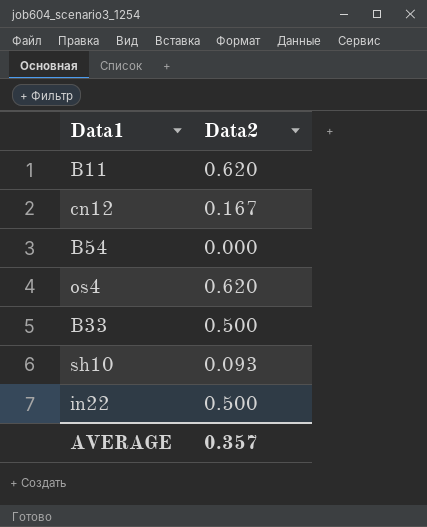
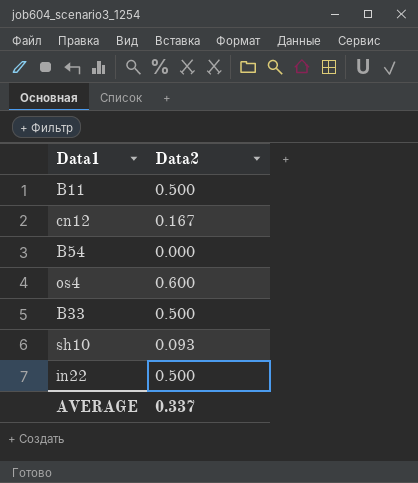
B11 | Data2: 0.620 -> 0.500
os4 | Data2: 0.620 -> 0.600
AVERAGE | Data2: 0.357 -> 0.337

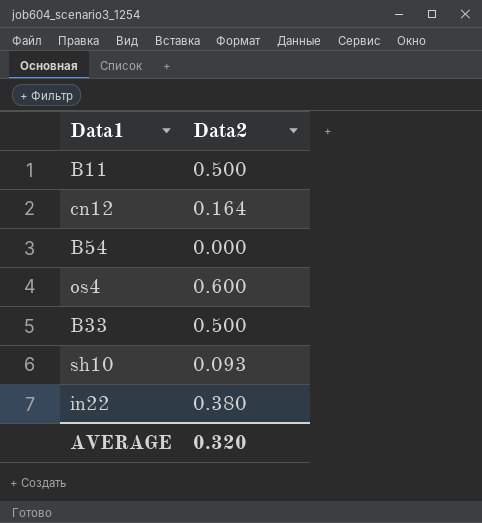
cn12 | Data2: 0.167 -> 0.164
in22 | Data2: 0.500 -> 0.380
AVERAGE | Data2: 0.337 -> 0.320

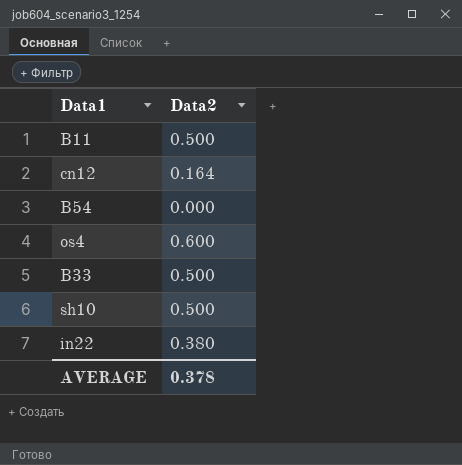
sh10 | Data2: 0.093 -> 0.500
AVERAGE | Data2: 0.320 -> 0.378

